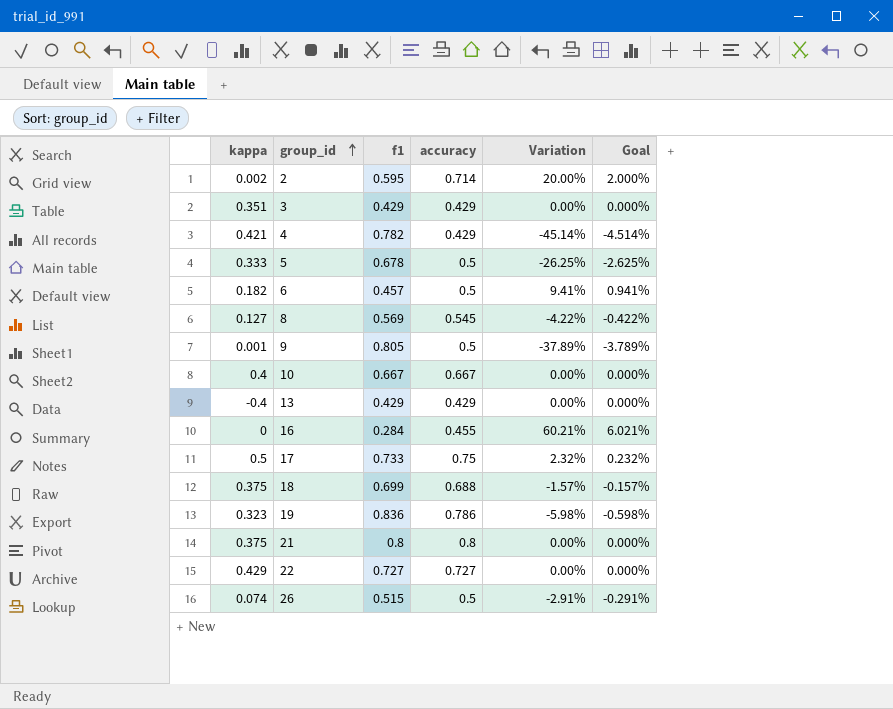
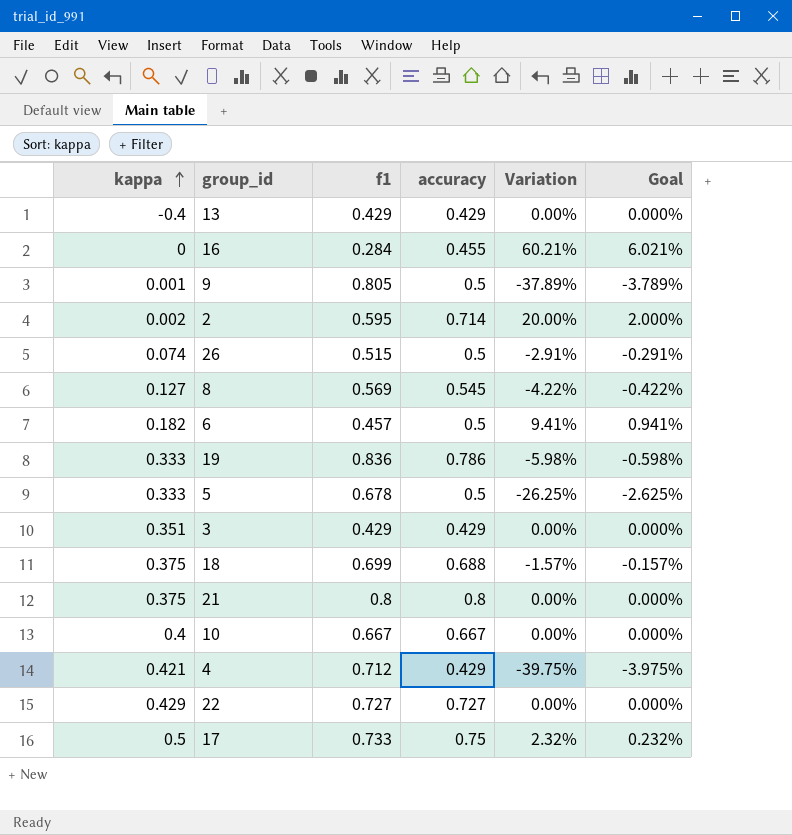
row order: group_id ascending -> kappa ascending
19 | kappa: 0.323 -> 0.333
4 | f1: 0.782 -> 0.712
4 | Variation: -45.14% -> -39.75%
4 | Goal: -4.514% -> -3.975%

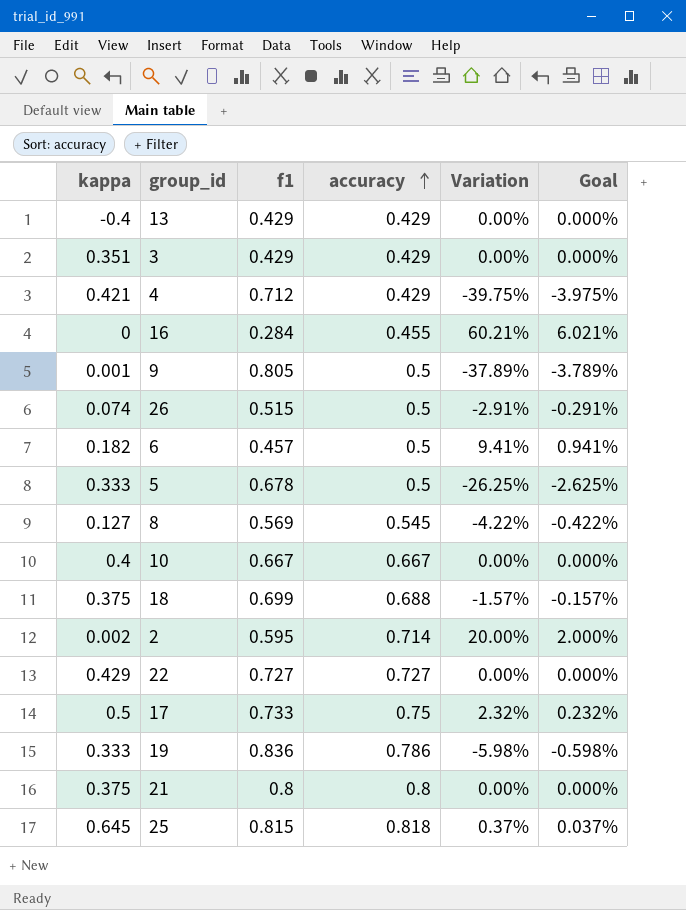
row order: kappa ascending -> accuracy ascending
row 25: none -> 0.645 | 0.815 | 0.818 | 0.37% | 0.037%

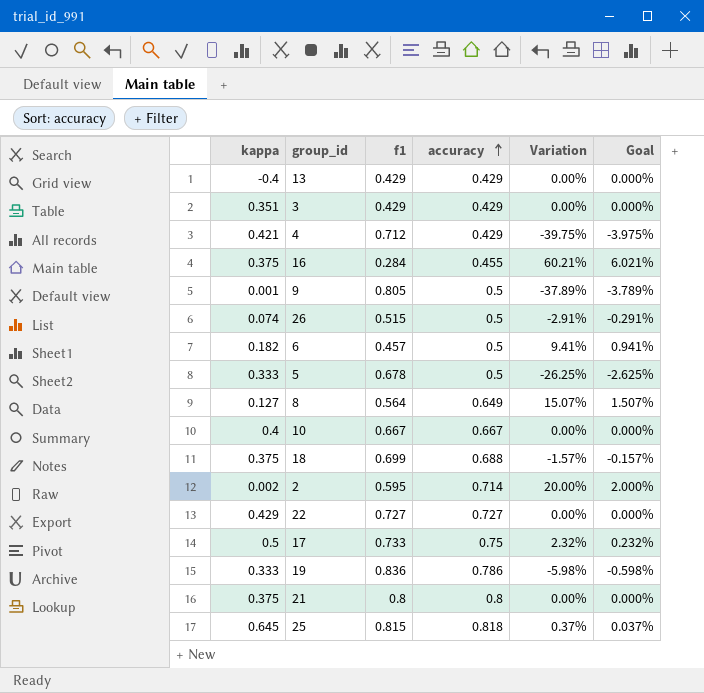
16 | kappa: 0 -> 0.375
8 | f1: 0.569 -> 0.564
8 | accuracy: 0.545 -> 0.649
8 | Variation: -4.22% -> 15.07%
8 | Goal: -0.422% -> 1.507%

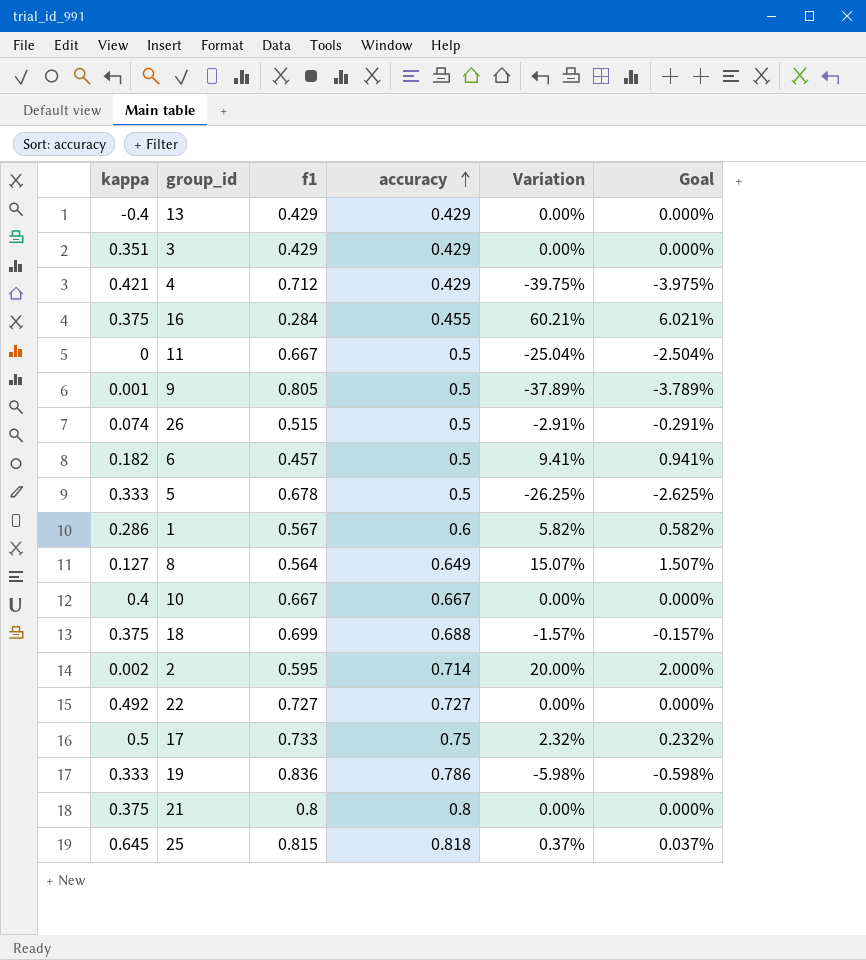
row 11: none -> 0 | 0.667 | 0.5 | -25.04% | -2.504%
row 1: none -> 0.286 | 0.567 | 0.6 | 5.82% | 0.582%
22 | kappa: 0.429 -> 0.492

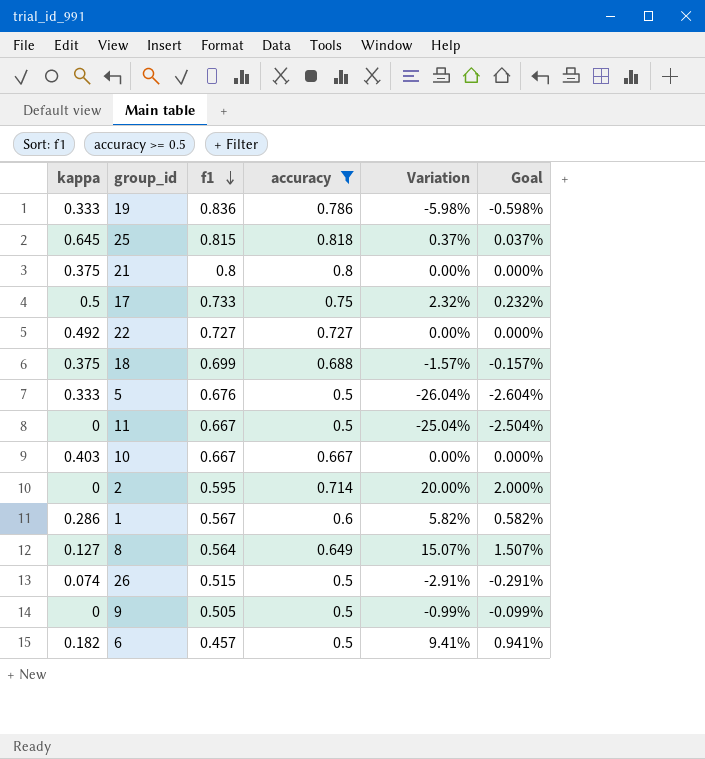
filter: none -> accuracy >= 0.5
row order: accuracy ascending -> f1 descending
5 | f1: 0.678 -> 0.676
5 | Variation: -26.25% -> -26.04%
5 | Goal: -2.625% -> -2.604%
10 | kappa: 0.4 -> 0.403
2 | kappa: 0.002 -> 0
9 | kappa: 0.001 -> 0
9 | f1: 0.805 -> 0.505
9 | Variation: -37.89% -> -0.99%
9 | Goal: -3.789% -> -0.099%

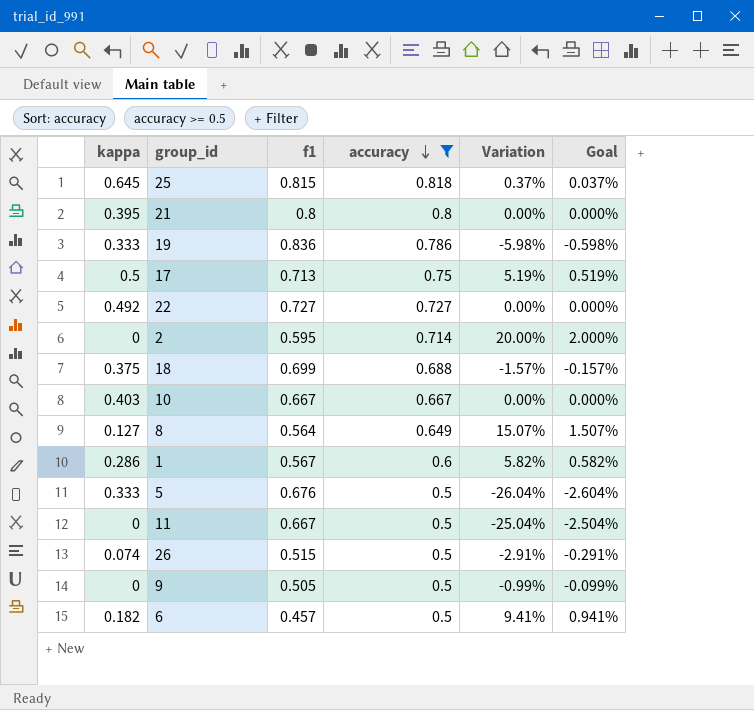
row order: f1 descending -> accuracy descending
21 | kappa: 0.375 -> 0.395
17 | f1: 0.733 -> 0.713
17 | Variation: 2.32% -> 5.19%
17 | Goal: 0.232% -> 0.519%

